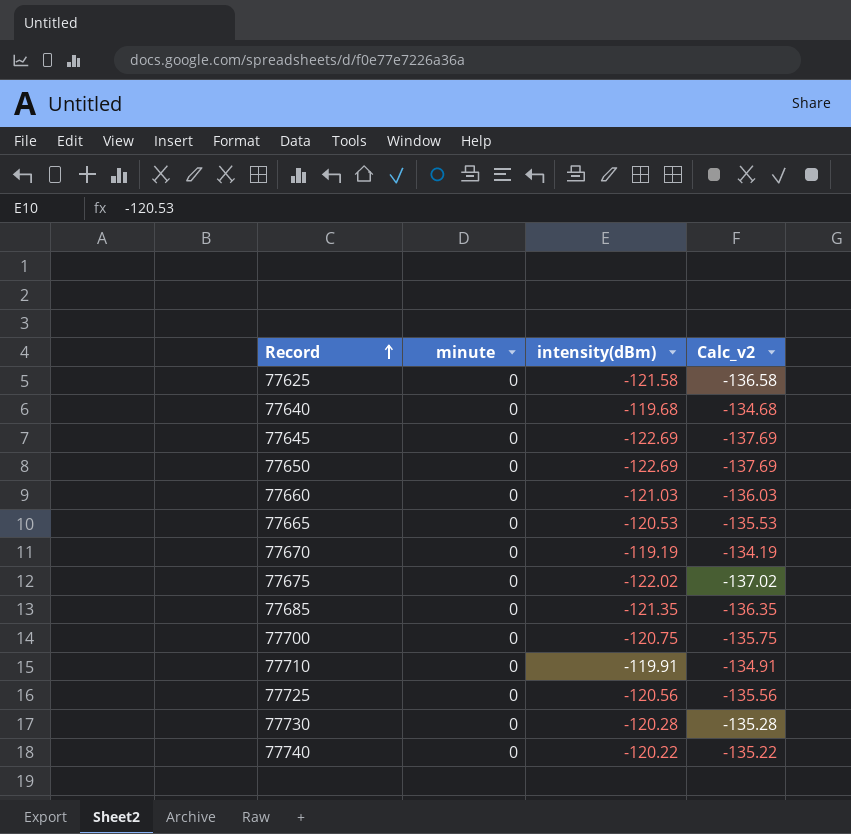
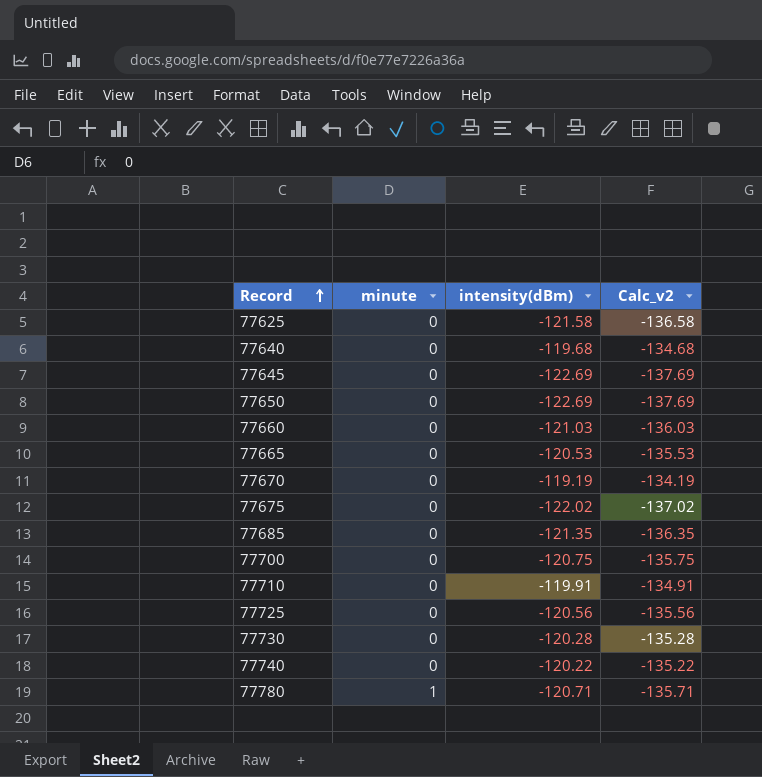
row 77780: none -> 1 | -120.71 | -135.71

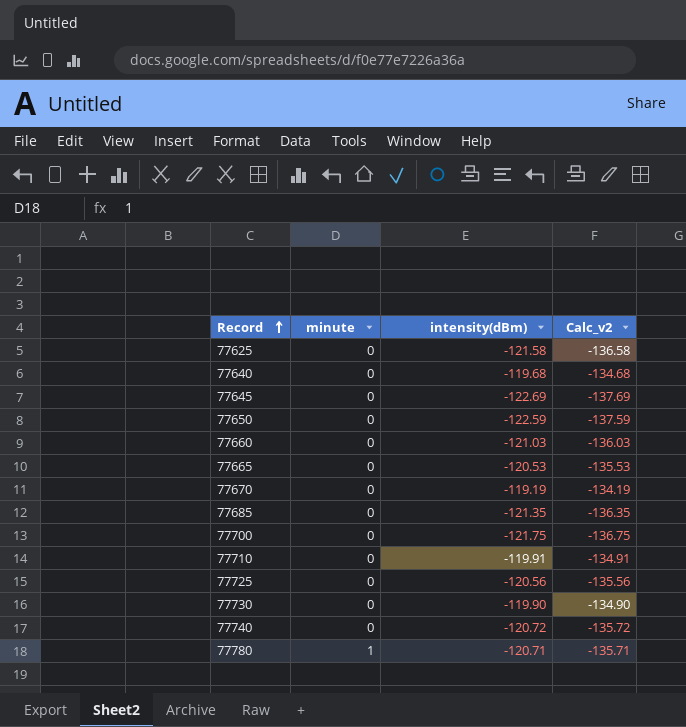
row 77675: 0 | -122.02 | -137.02 -> none
77650 | intensity(dBm): -122.69 -> -122.59
77650 | Calc_v2: -137.69 -> -137.59
77700 | intensity(dBm): -120.75 -> -121.75
77700 | Calc_v2: -135.75 -> -136.75
77730 | intensity(dBm): -120.28 -> -119.90
77730 | Calc_v2: -135.28 -> -134.90
77740 | intensity(dBm): -120.22 -> -120.72
77740 | Calc_v2: -135.22 -> -135.72

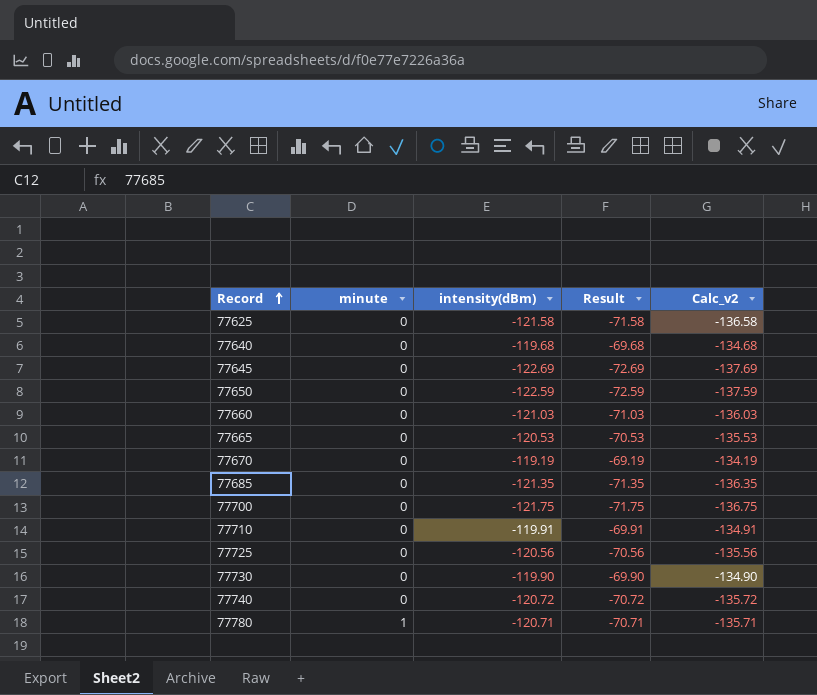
column Result | formula: none -> [intensity(dBm)] + 50

